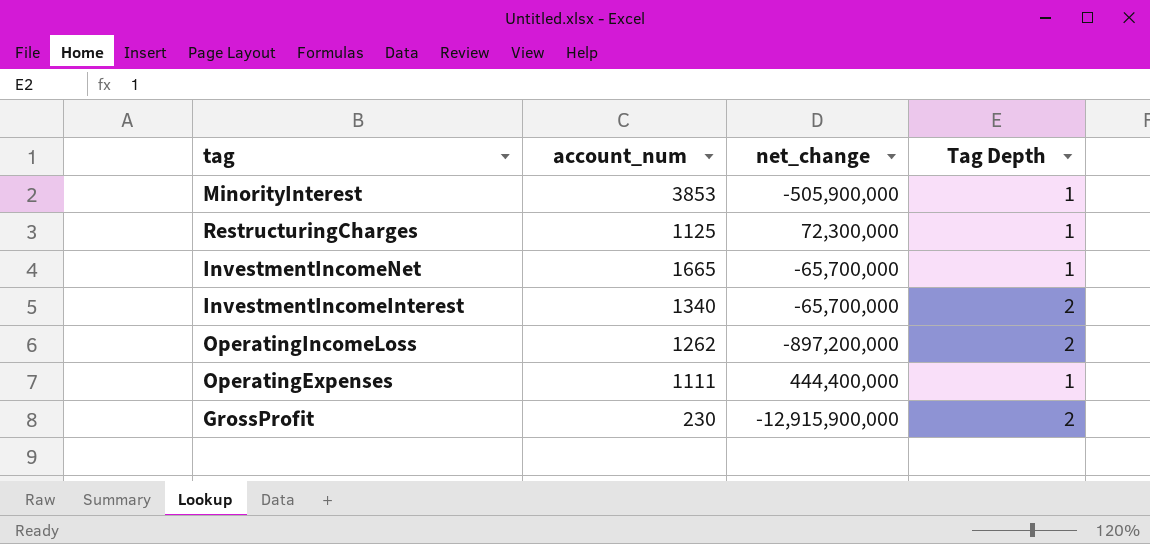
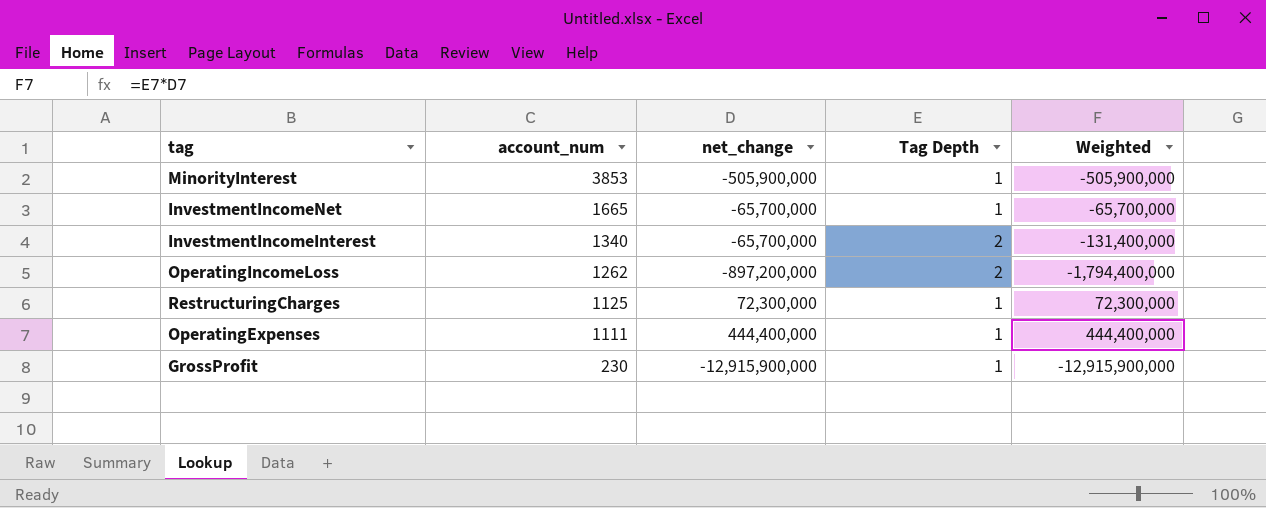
row order: none -> account_num descending
column Weighted | formula: none -> [net_change] * [Tag Depth]
GrossProfit | Tag Depth: 2 -> 1

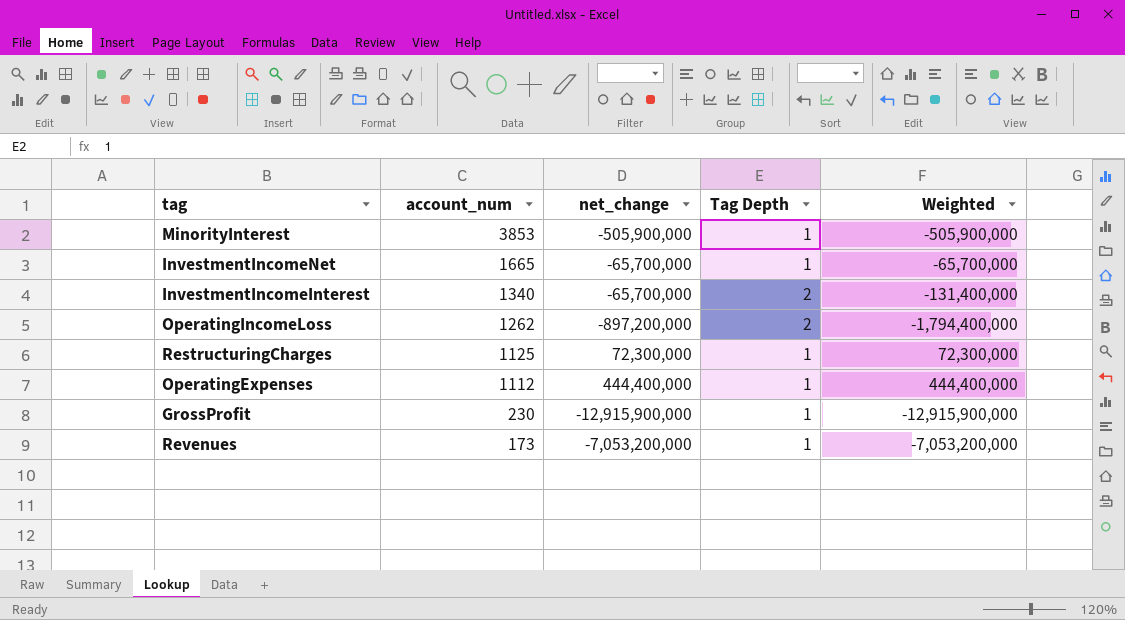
OperatingExpenses | account_num: 1111 -> 1112
row Revenues: none -> 173 | -7,053,200,000 | 1 | -7,053,200,000

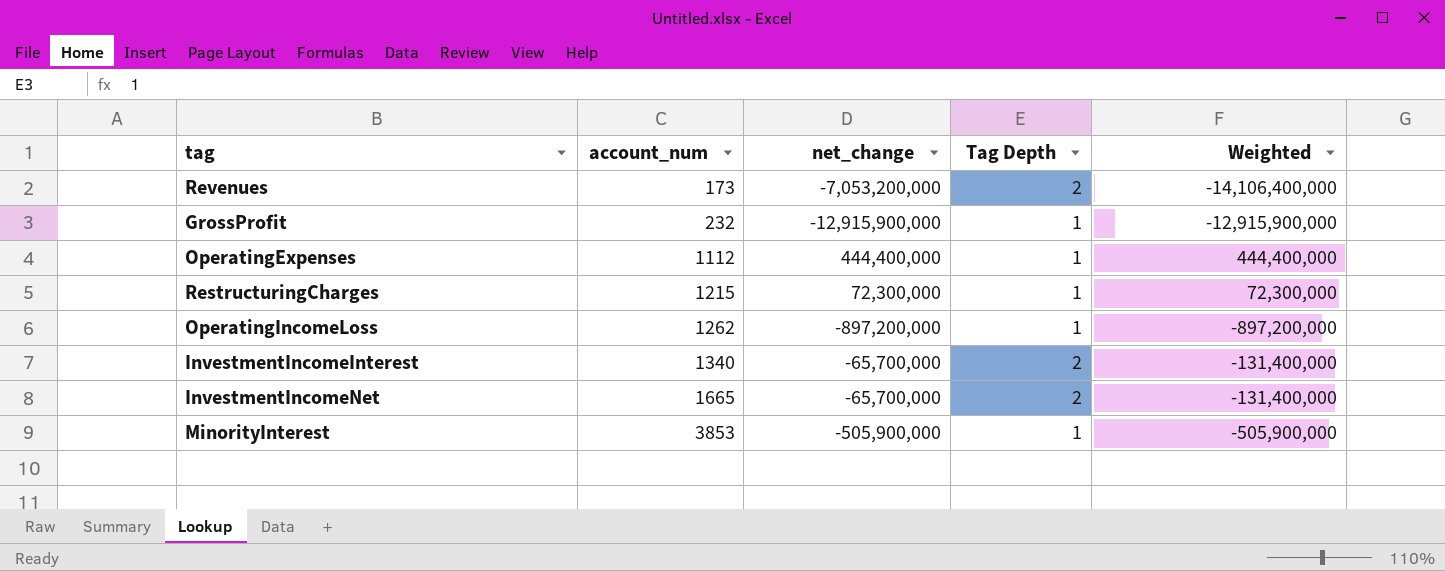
row order: account_num descending -> account_num ascending
Revenues | Tag Depth: 1 -> 2
Revenues | Weighted: -7,053,200,000 -> -14,106,400,000
GrossProfit | account_num: 230 -> 232
RestructuringCharges | account_num: 1125 -> 1215
OperatingIncomeLoss | Tag Depth: 2 -> 1
OperatingIncomeLoss | Weighted: -1,794,400,000 -> -897,200,000
InvestmentIncomeNet | Tag Depth: 1 -> 2
InvestmentIncomeNet | Weighted: -65,700,000 -> -131,400,000

